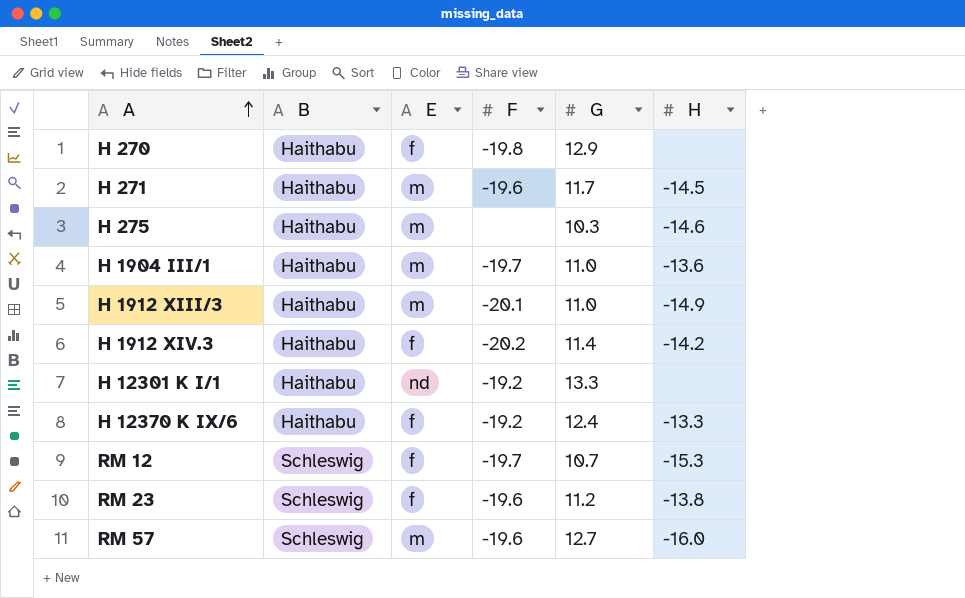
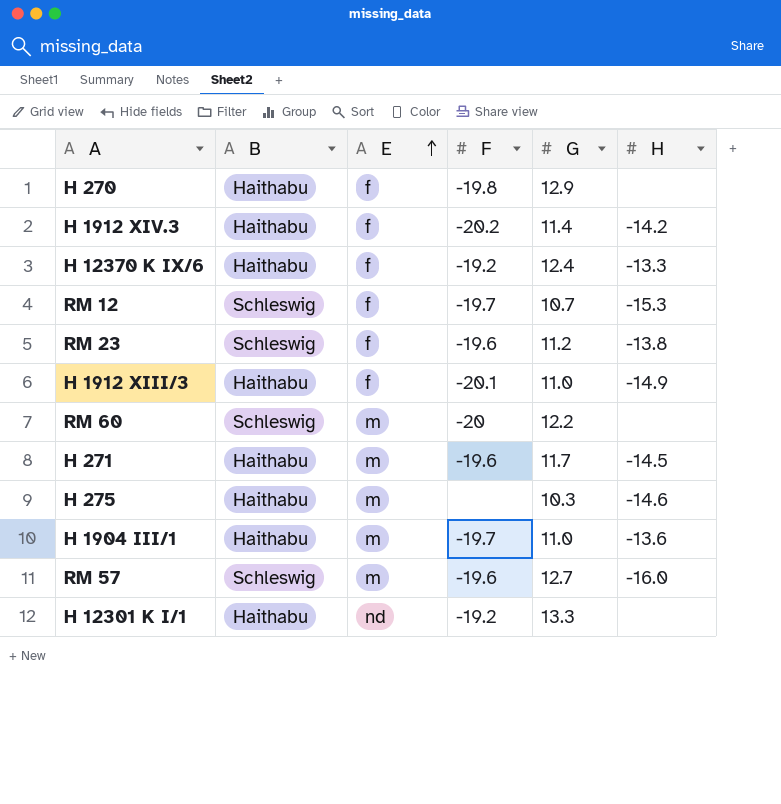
row order: A ascending -> E ascending
H 1912 XIII/3 | E: m -> f
row RM 60: none -> Schleswig | m | -20 | 12.2 | none

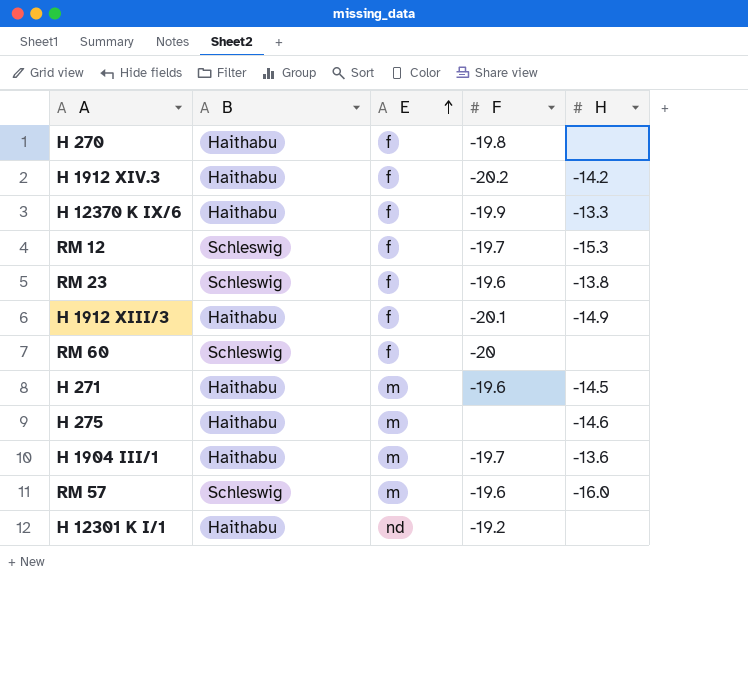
column G | position: 5 -> none
H 12370 K IX/6 | F: -19.2 -> -19.9
RM 60 | E: m -> f

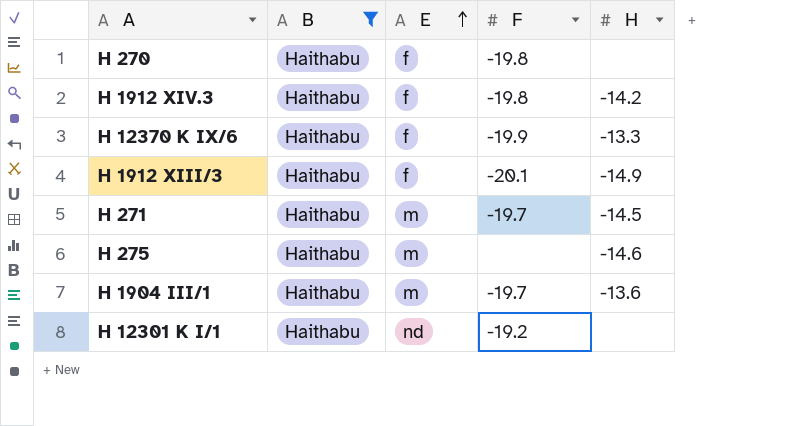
filter: none -> B = Haithabu
H 1912 XIV.3 | F: -20.2 -> -19.8
H 271 | F: -19.6 -> -19.7

